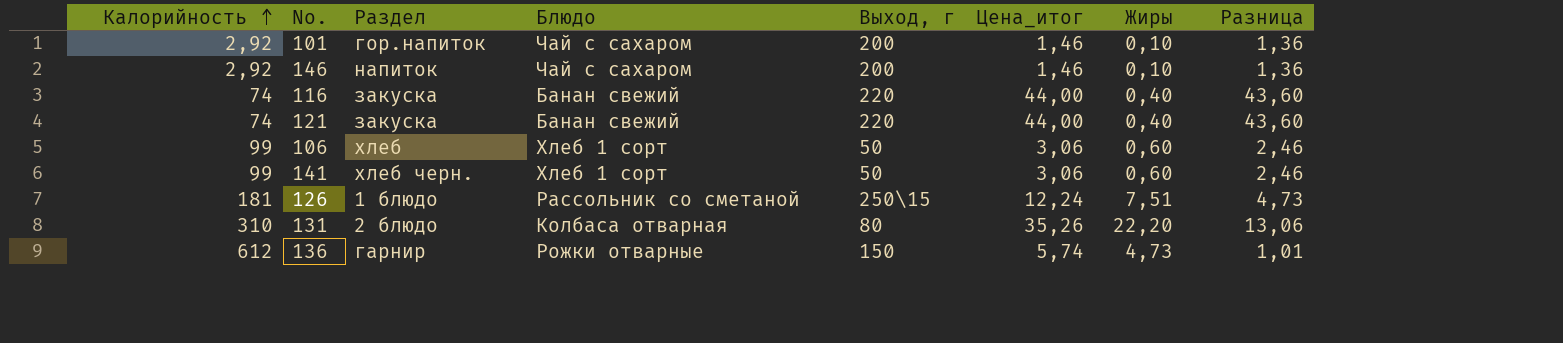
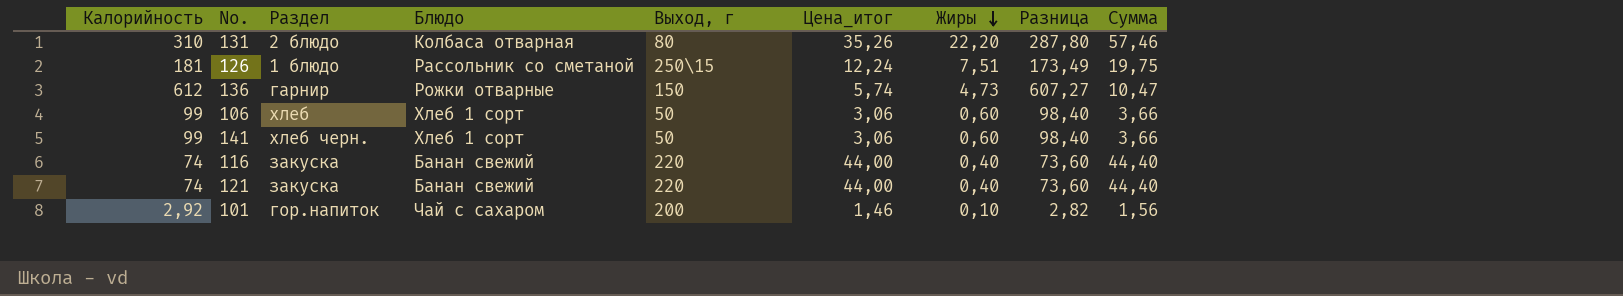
row order: Калорийность ascending -> Жиры descending
column Разница | formula: [Цена_итог] - [Жиры] -> [Калорийность] - [Жиры]
column Сумма | formula: none -> [Цена_итог] + [Жиры]
row 146: 2,92 | напиток | Чай с сахаром | 200 | 1,46 | 0,10 | 1,36 -> none

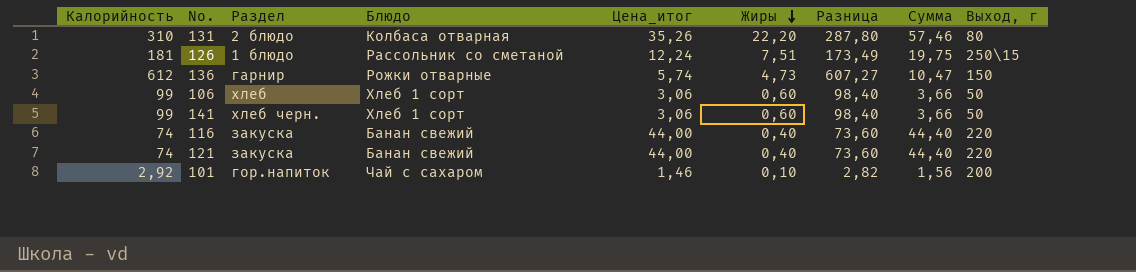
column Выход, г | position: 5 -> 9

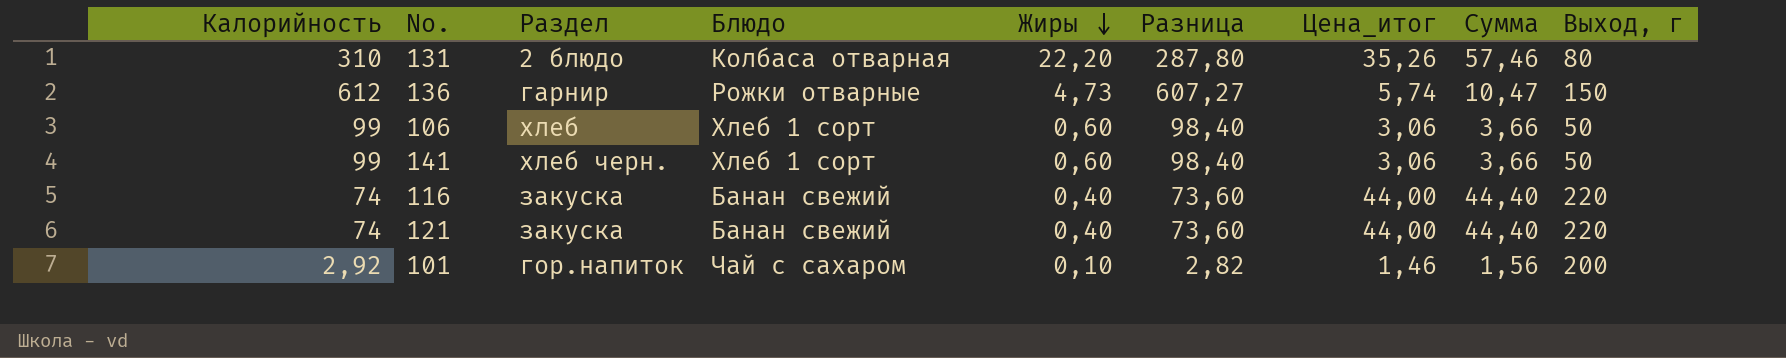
column Цена_итог | position: 5 -> 7
row 126: 181 | 1 блюдо | Рассольник со сметаной | 12,24 | 7,51 | 173,49 | 19,75 | 250\15 -> none

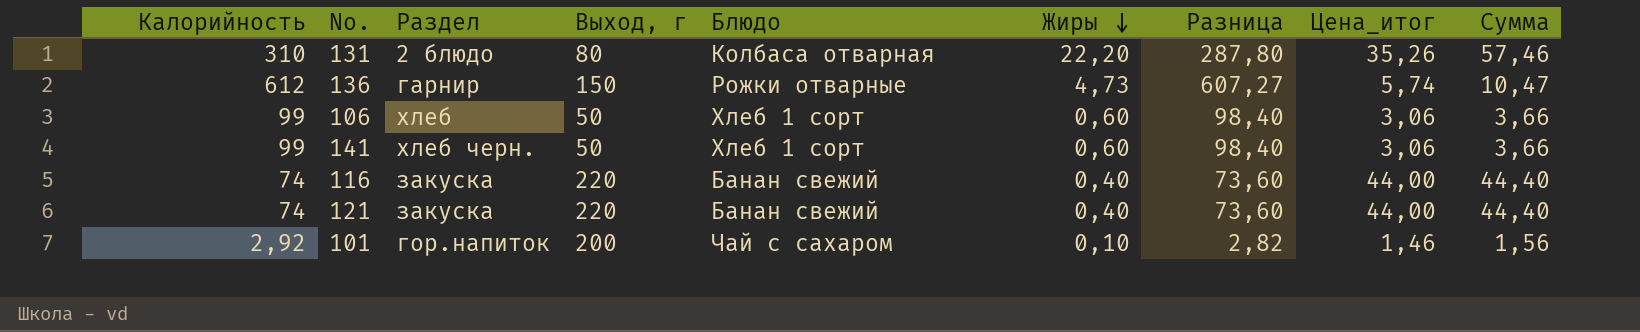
column Выход, г | position: 9 -> 4

